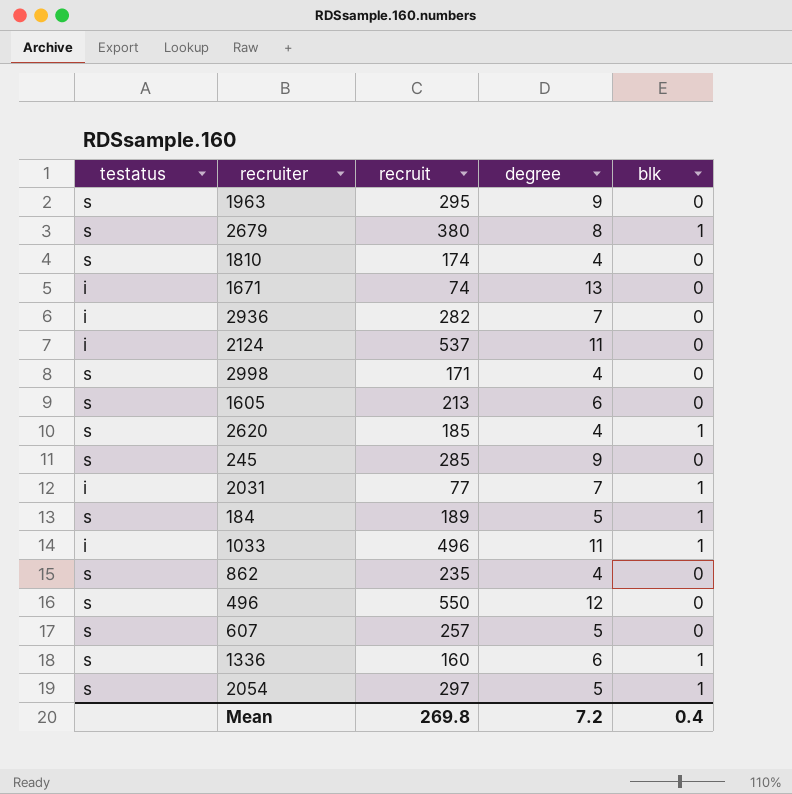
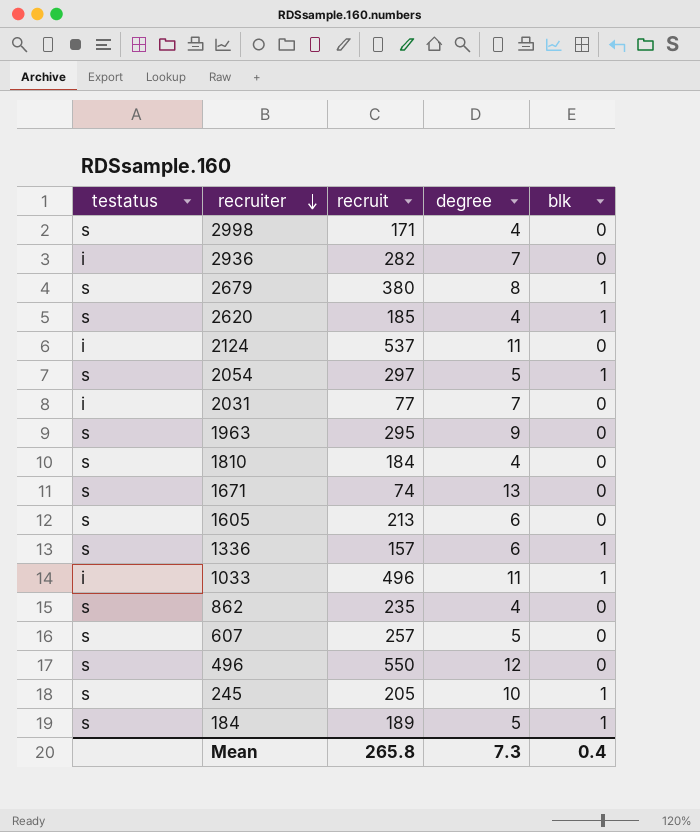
row order: none -> recruiter descending
2031 | blk: 1 -> 0
1810 | recruit: 174 -> 184
1671 | testatus: i -> s
1336 | recruit: 160 -> 157
245 | recruit: 285 -> 205
245 | degree: 9 -> 10
245 | blk: 0 -> 1
Mean | recruit: 269.8 -> 265.8
Mean | degree: 7.2 -> 7.3

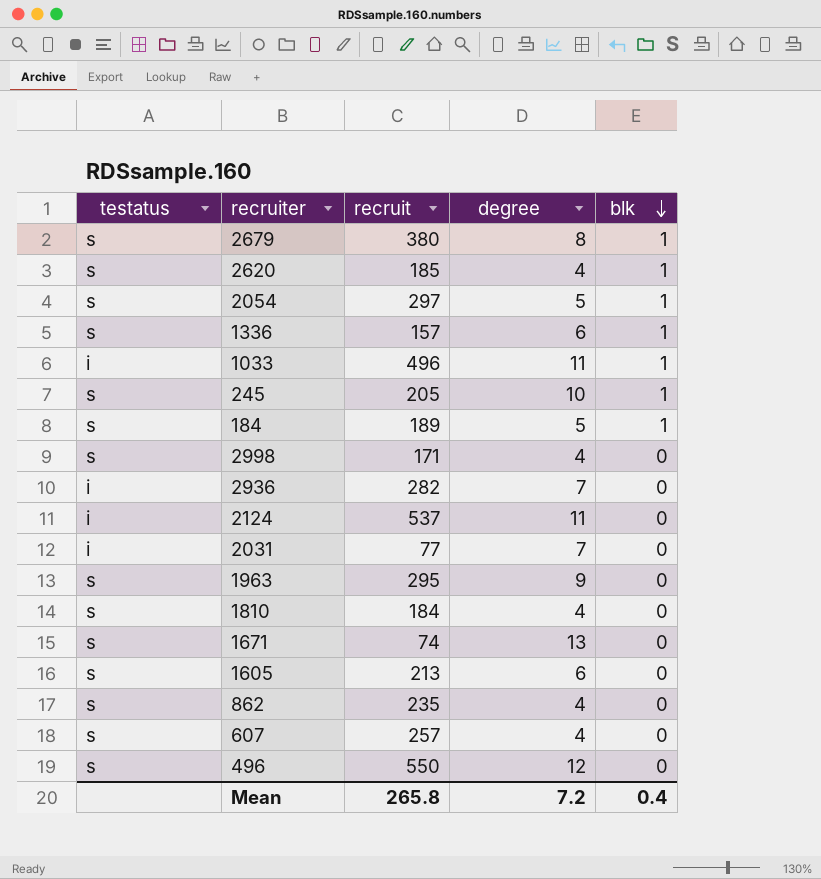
row order: recruiter descending -> blk descending
607 | degree: 5 -> 4
Mean | degree: 7.3 -> 7.2

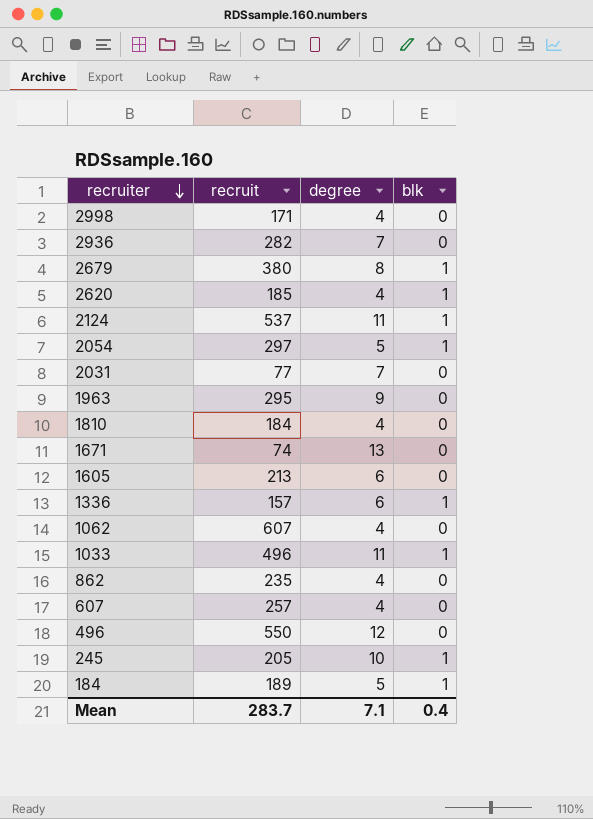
row order: blk descending -> recruiter descending
column testatus | position: 1 -> none
2124 | blk: 0 -> 1
row 1062: none -> 607 | 4 | 0
Mean | recruit: 265.8 -> 283.7
Mean | degree: 7.2 -> 7.1

